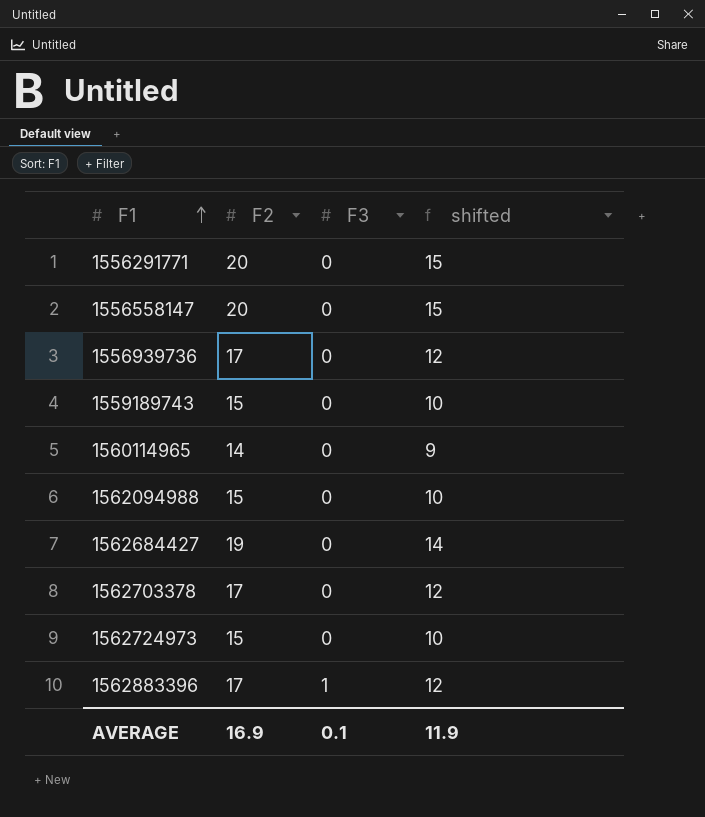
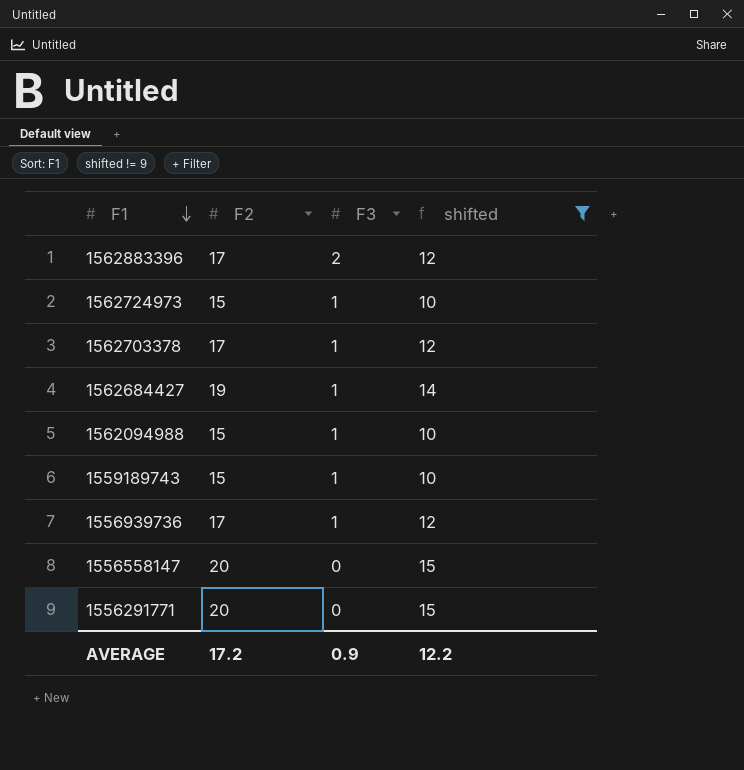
filter: none -> shifted != 9
row order: F1 ascending -> F1 descending
1562883396 | F3: 1 -> 2
1562724973 | F3: 0 -> 1
1562703378 | F3: 0 -> 1
1562684427 | F3: 0 -> 1
1562094988 | F3: 0 -> 1
1559189743 | F3: 0 -> 1
1556939736 | F3: 0 -> 1
AVERAGE | F2: 16.9 -> 17.2
AVERAGE | F3: 0.1 -> 0.9
AVERAGE | shifted: 11.9 -> 12.2

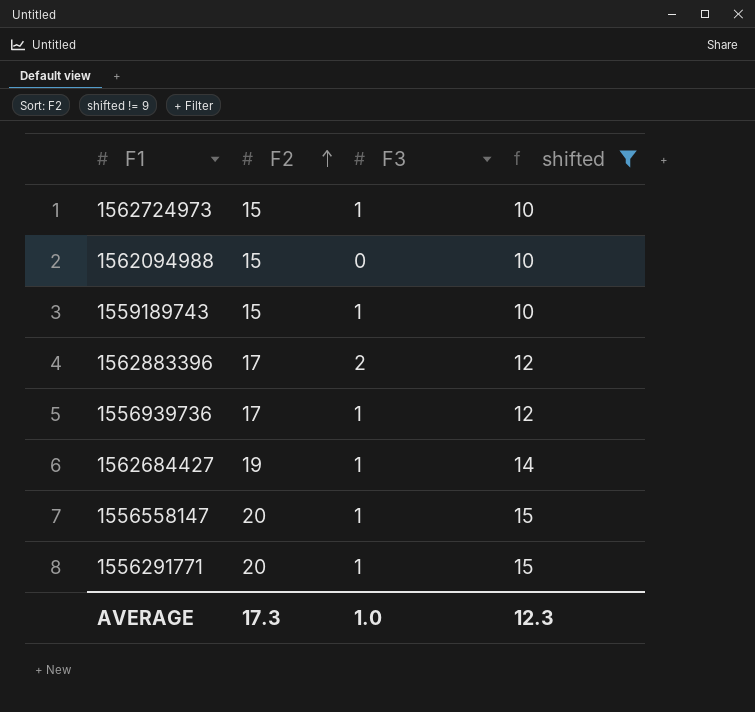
row order: F1 descending -> F2 ascending
row 1562703378: 17 | 1 | 12 -> none
1562094988 | F3: 1 -> 0
1556558147 | F3: 0 -> 1
1556291771 | F3: 0 -> 1
AVERAGE | F2: 17.2 -> 17.3
AVERAGE | F3: 0.9 -> 1.0
AVERAGE | shifted: 12.2 -> 12.3

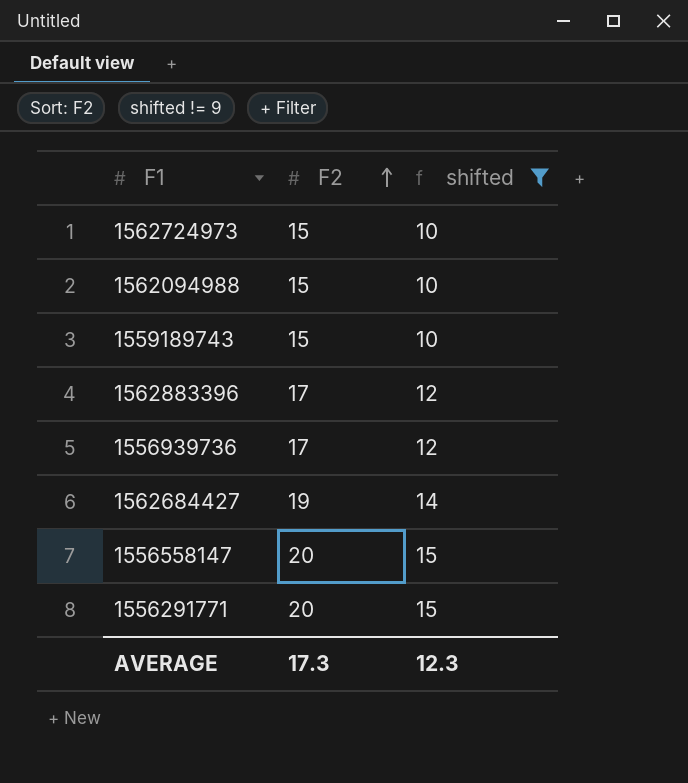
column F3 | position: 3 -> none

